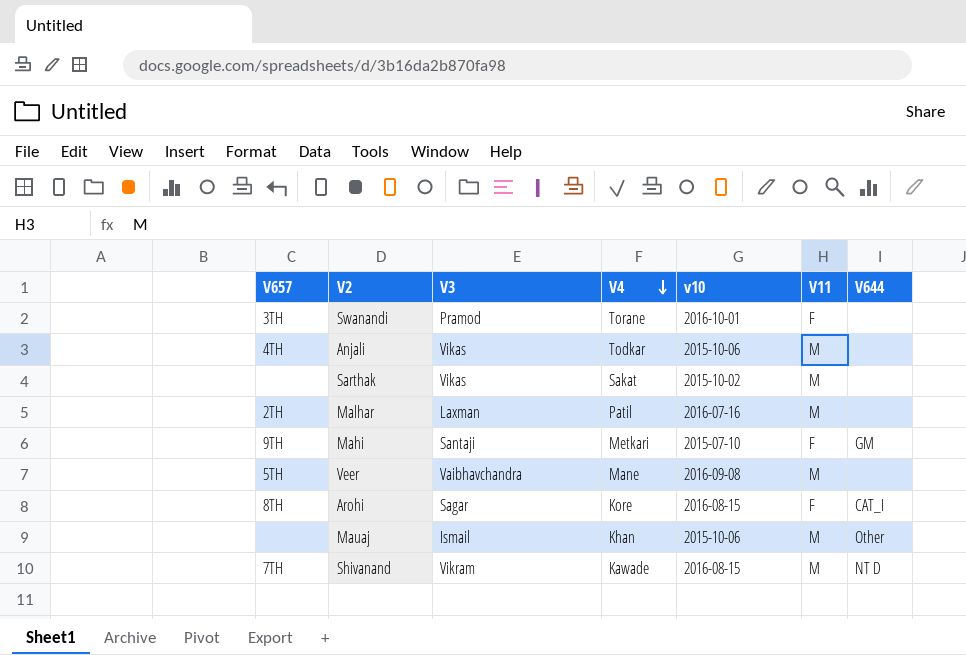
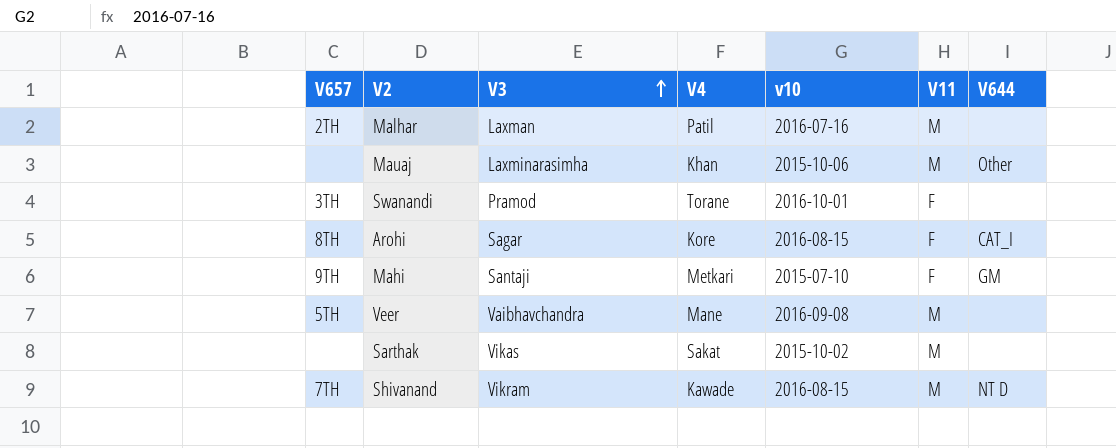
row order: V4 descending -> V3 ascending
row Anjali: 4TH | Vikas | Todkar | 2015-10-06 | M | none -> none
Mauaj | V3: Ismail -> Laxminarasimha

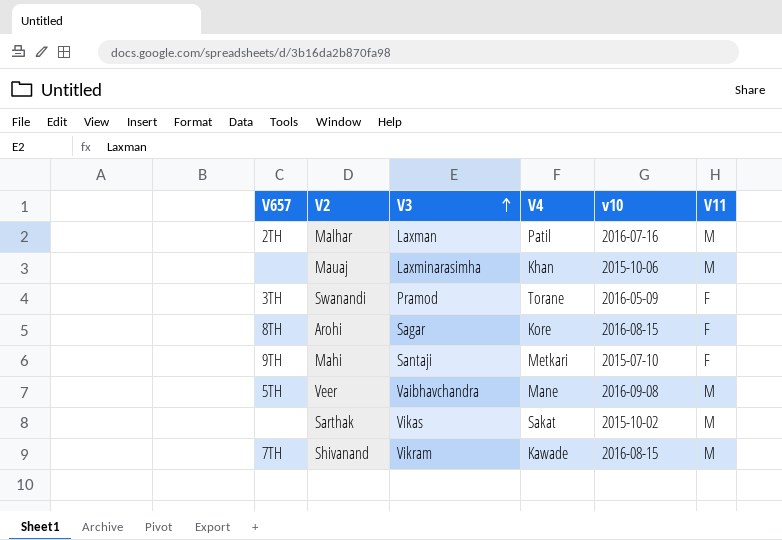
column V644 | position: 7 -> none
Swanandi | v10: 2016-10-01 -> 2016-05-09

